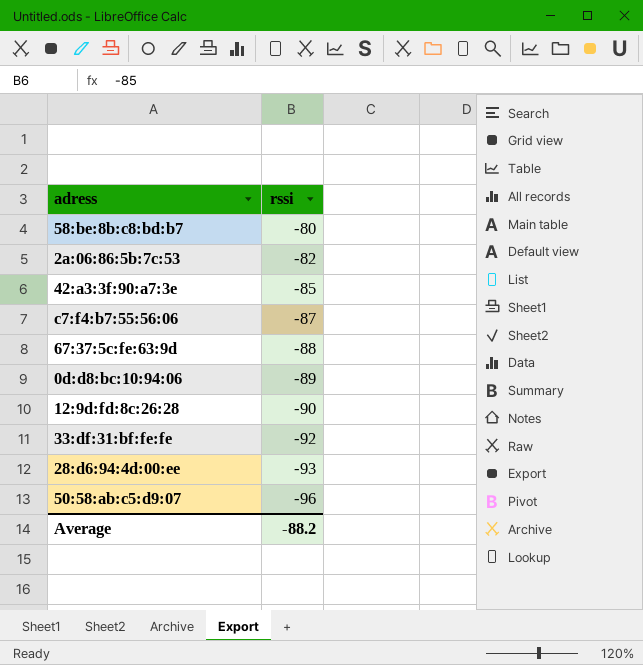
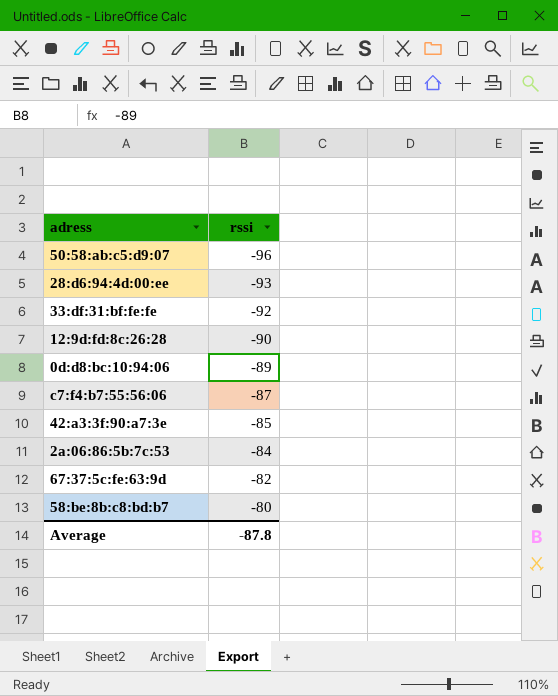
row order: rssi descending -> rssi ascending
2a:06:86:5b:7c:53 | rssi: -82 -> -84
67:37:5c:fe:63:9d | rssi: -88 -> -82
Average | rssi: -88.2 -> -87.8

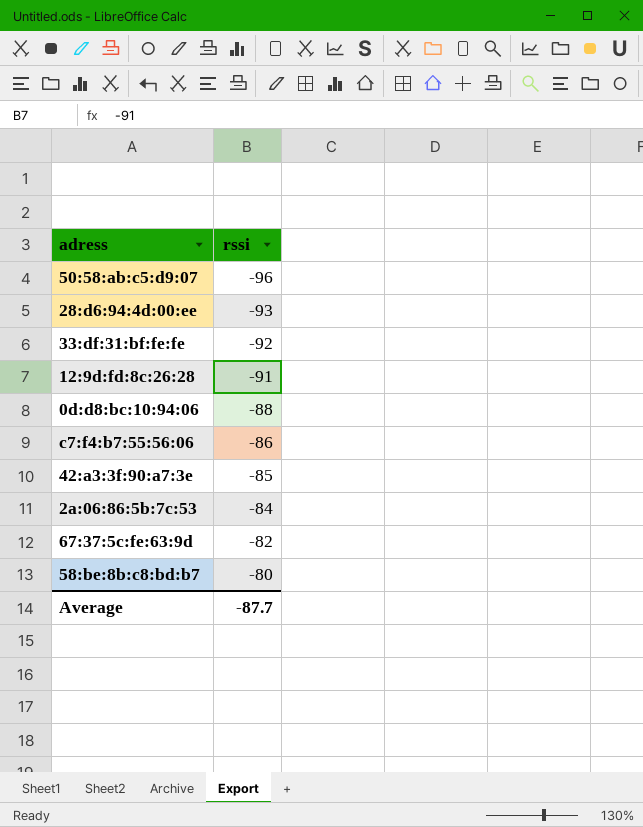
12:9d:fd:8c:26:28 | rssi: -90 -> -91
0d:d8:bc:10:94:06 | rssi: -89 -> -88
c7:f4:b7:55:56:06 | rssi: -87 -> -86
Average | rssi: -87.8 -> -87.7

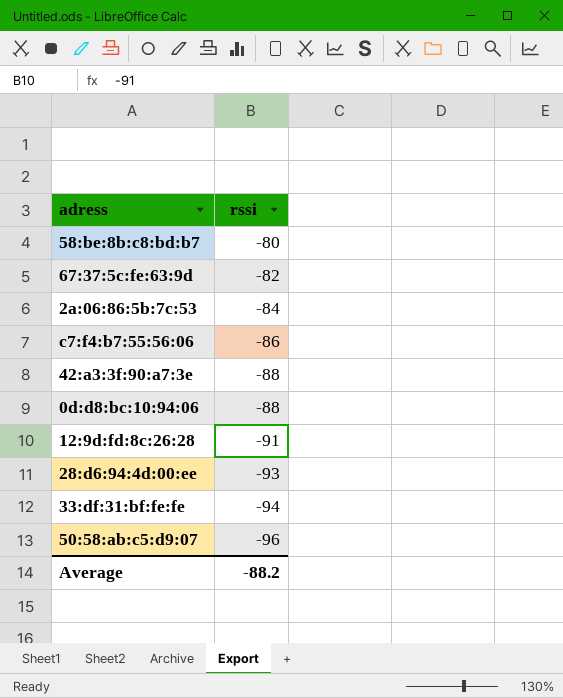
row order: rssi ascending -> rssi descending
42:a3:3f:90:a7:3e | rssi: -85 -> -88
33:df:31:bf:fe:fe | rssi: -92 -> -94
Average | rssi: -87.7 -> -88.2

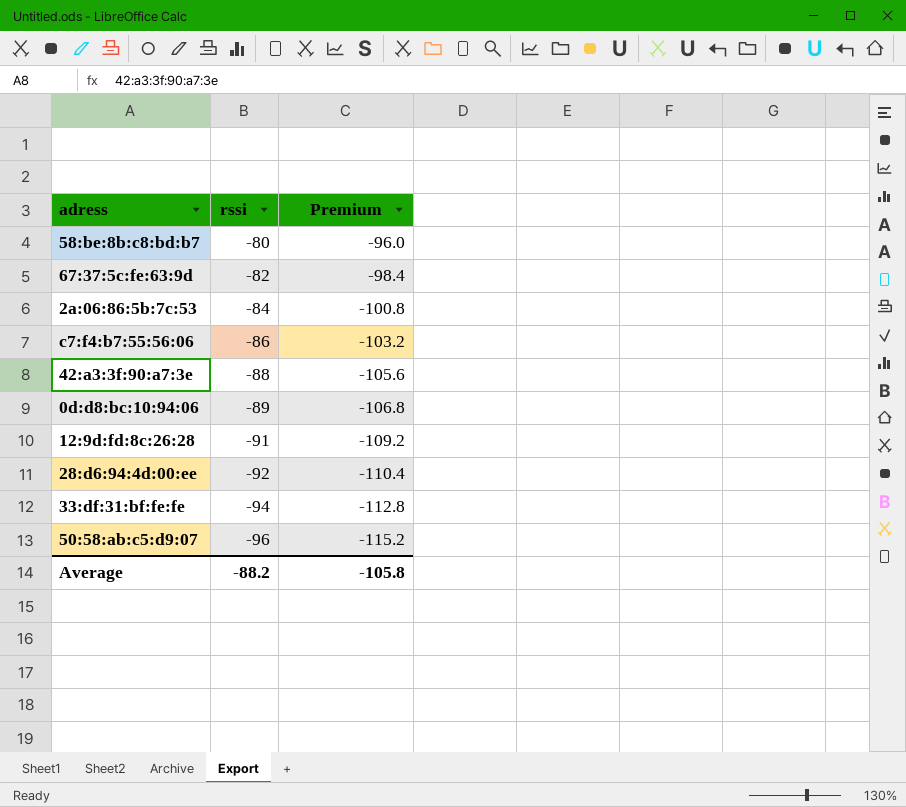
column Premium | formula: none -> [rssi] * 1.2
0d:d8:bc:10:94:06 | rssi: -88 -> -89
28:d6:94:4d:00:ee | rssi: -93 -> -92

